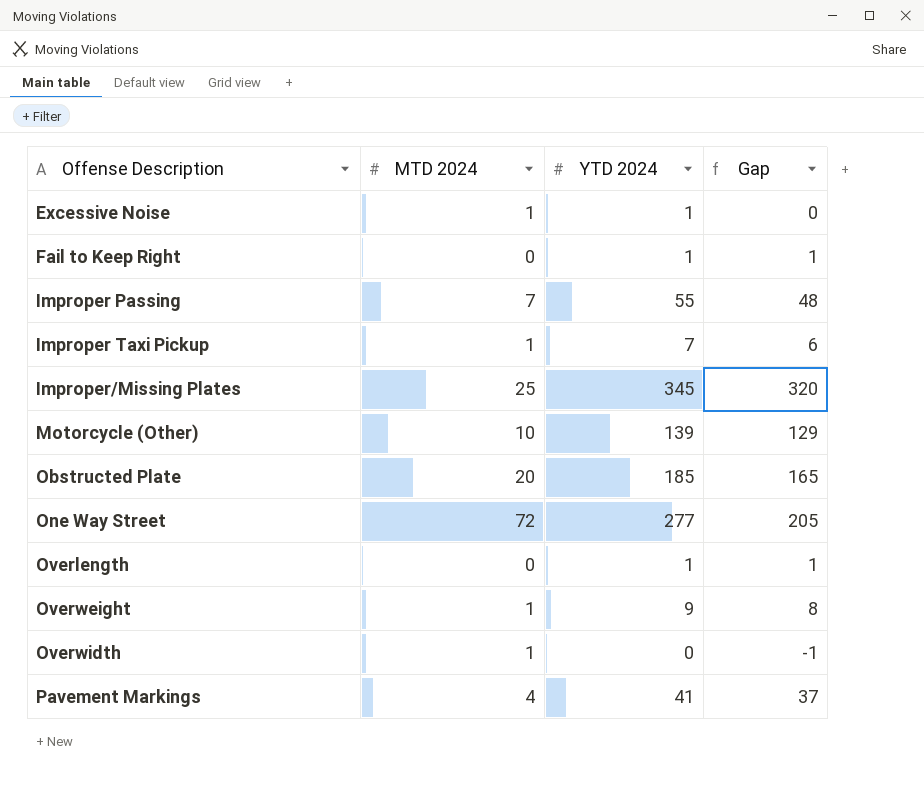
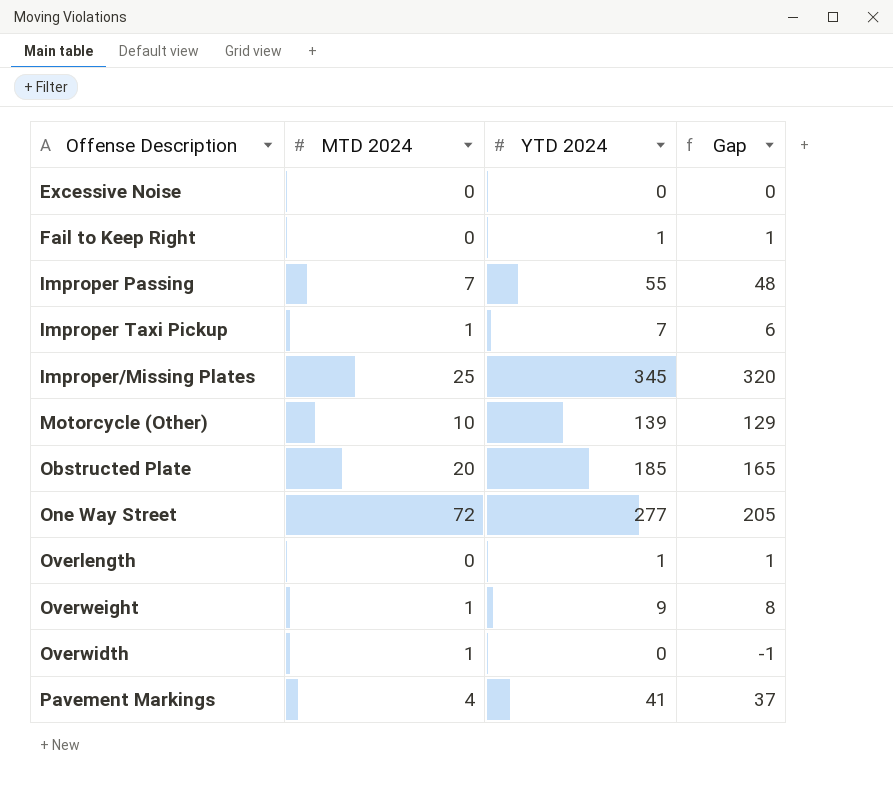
Excessive Noise | MTD 2024: 1 -> 0
Excessive Noise | YTD 2024: 1 -> 0

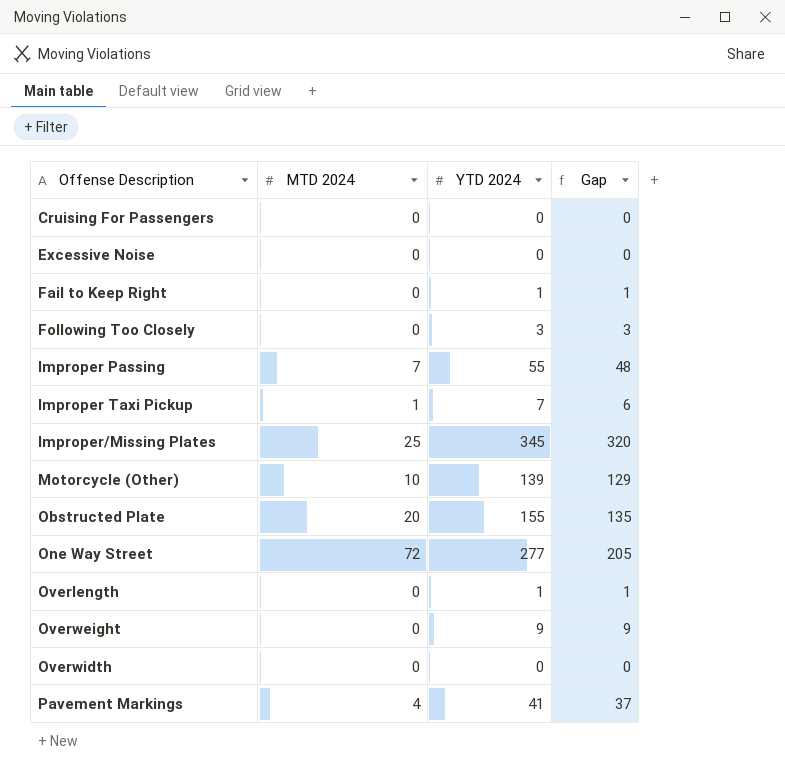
row Cruising For Passengers: none -> 0 | 0 | 0
row Following Too Closely: none -> 0 | 3 | 3
Obstructed Plate | YTD 2024: 185 -> 155
Obstructed Plate | Gap: 165 -> 135
Overweight | MTD 2024: 1 -> 0
Overweight | Gap: 8 -> 9
Overwidth | MTD 2024: 1 -> 0
Overwidth | Gap: -1 -> 0

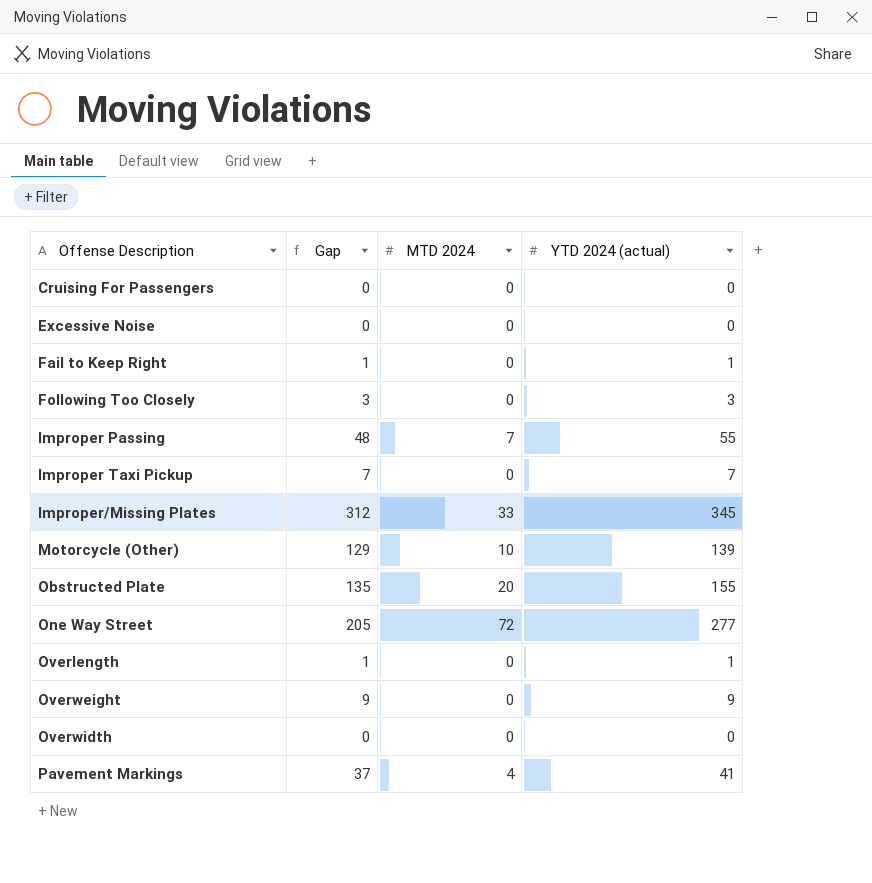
column Gap | position: 4 -> 2
column name: YTD 2024 -> YTD 2024 (actual)
Improper Taxi Pickup | Gap: 6 -> 7
Improper Taxi Pickup | MTD 2024: 1 -> 0
Improper/Missing Plates | Gap: 320 -> 312
Improper/Missing Plates | MTD 2024: 25 -> 33

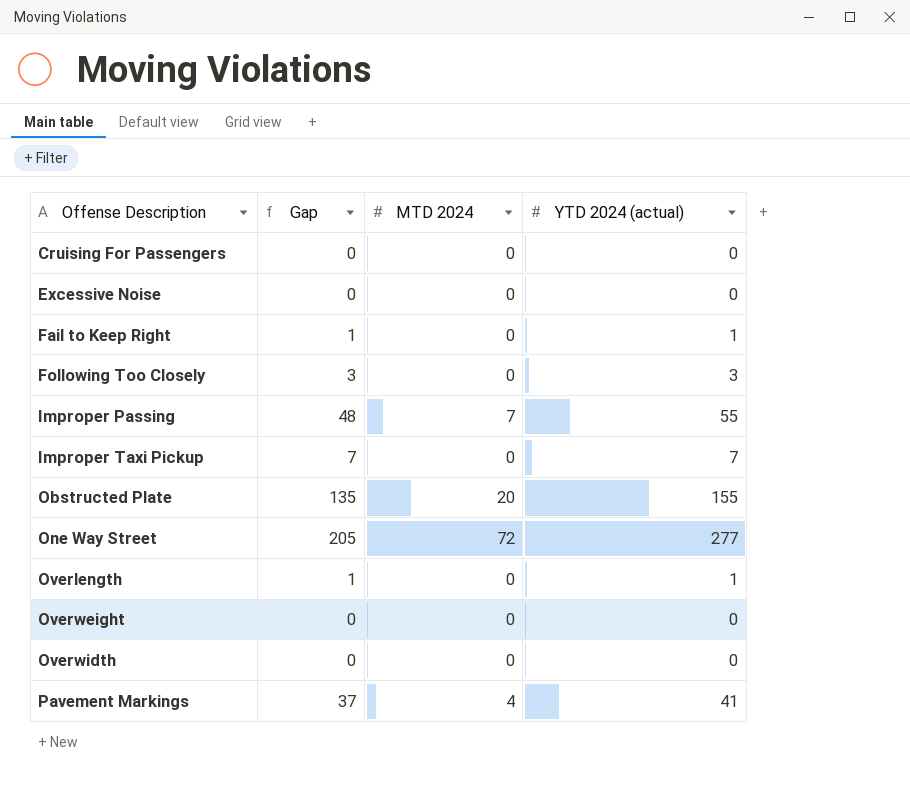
row Improper/Missing Plates: 312 | 33 | 345 -> none
row Motorcycle (Other): 129 | 10 | 139 -> none
Overweight | Gap: 9 -> 0
Overweight | YTD 2024 (actual): 9 -> 0

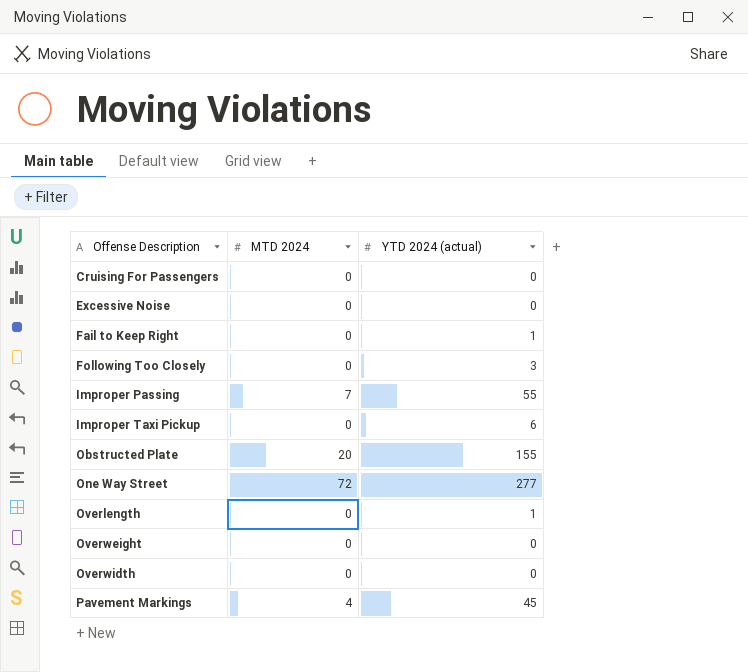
column Gap | formula: [YTD 2024 (actual)] - [MTD 2024] -> none
Improper Taxi Pickup | YTD 2024 (actual): 7 -> 6
Pavement Markings | YTD 2024 (actual): 41 -> 45

